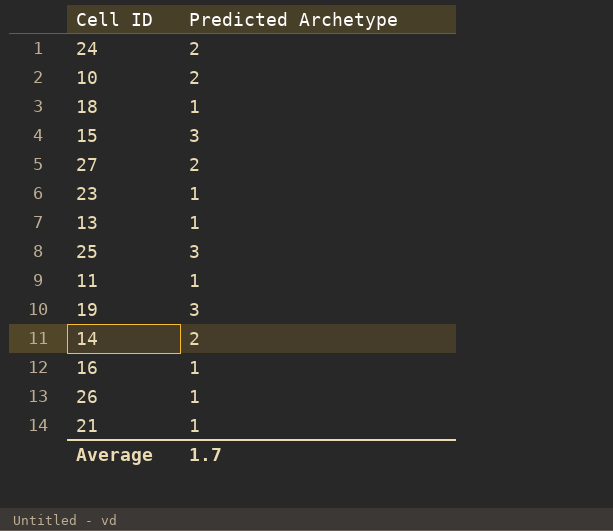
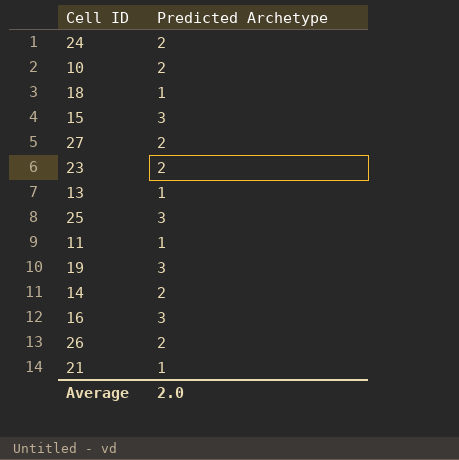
23 | Predicted Archetype: 1 -> 2
16 | Predicted Archetype: 1 -> 3
26 | Predicted Archetype: 1 -> 2
Average | Predicted Archetype: 1.7 -> 2.0

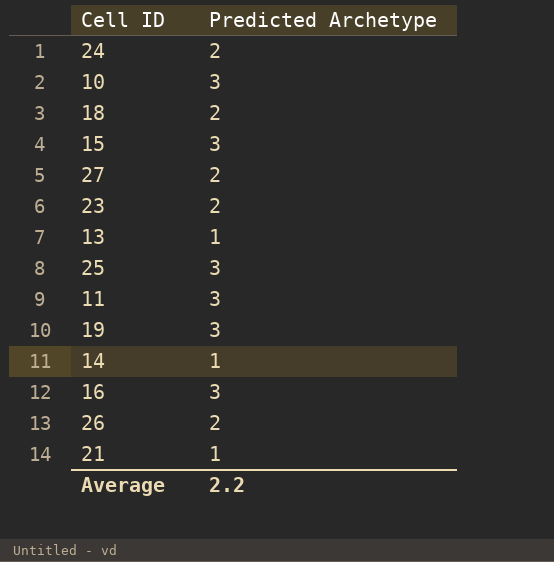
10 | Predicted Archetype: 2 -> 3
18 | Predicted Archetype: 1 -> 2
11 | Predicted Archetype: 1 -> 3
14 | Predicted Archetype: 2 -> 1
Average | Predicted Archetype: 2.0 -> 2.2

